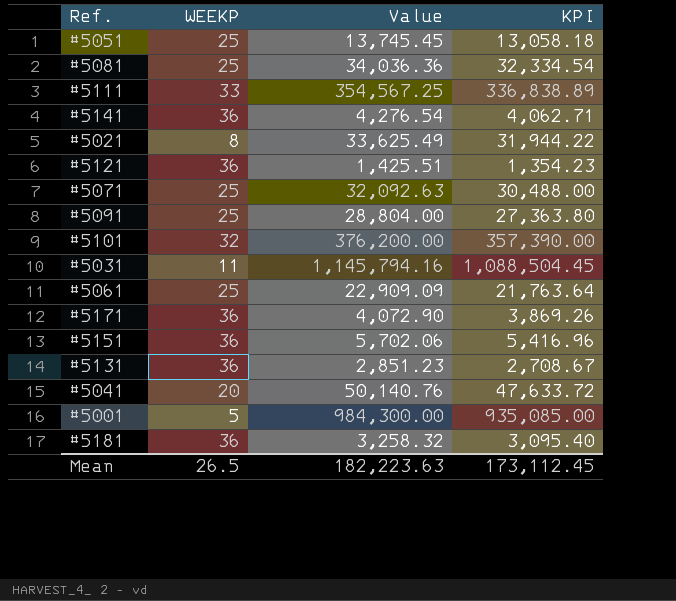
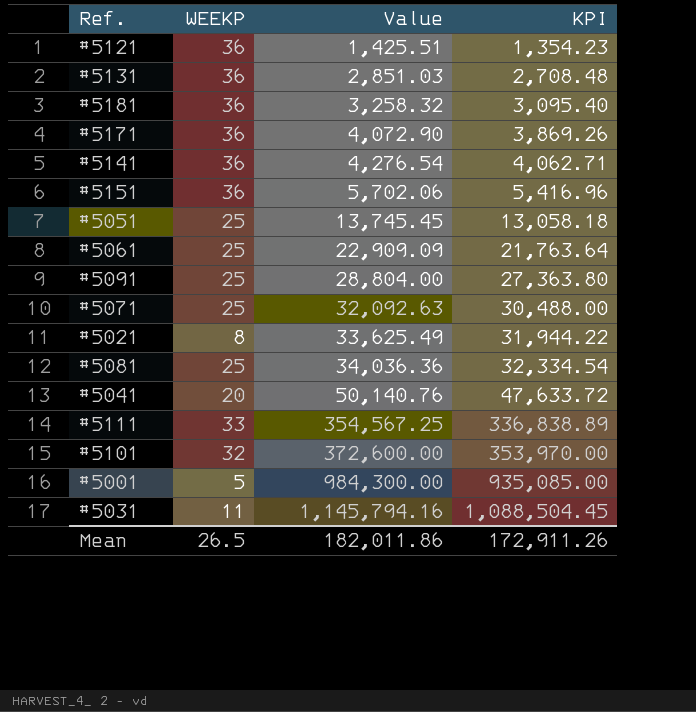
row order: none -> Value ascending
#5131 | Value: 2,851.23 -> 2,851.03
#5131 | KPI: 2,708.67 -> 2,708.48
#5101 | Value: 376,200.00 -> 372,600.00
#5101 | KPI: 357,390.00 -> 353,970.00
Mean | Value: 182,223.63 -> 182,011.86
Mean | KPI: 173,112.45 -> 172,911.26

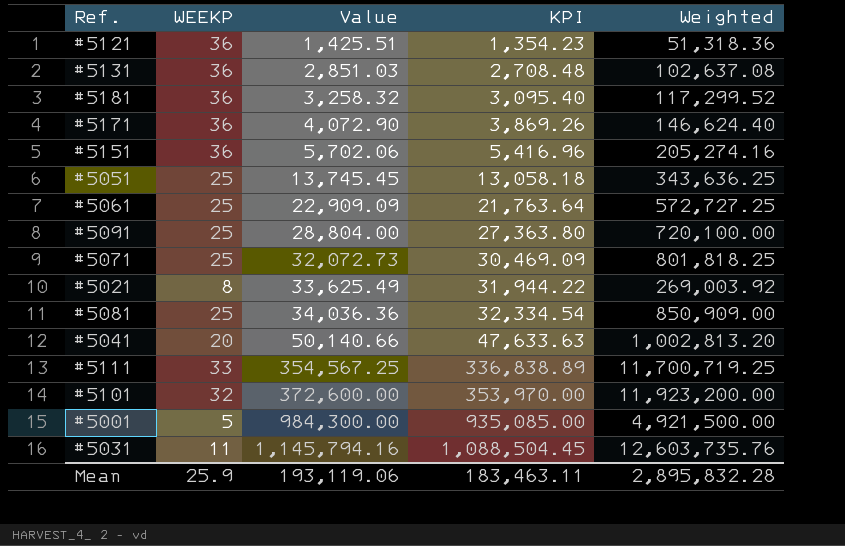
column Weighted | formula: none -> [WEEKP] * [Value]
row #5141: 36 | 4,276.54 | 4,062.71 -> none
#5071 | Value: 32,092.63 -> 32,072.73
#5071 | KPI: 30,488.00 -> 30,469.09
#5041 | Value: 50,140.76 -> 50,140.66
#5041 | KPI: 47,633.72 -> 47,633.63
Mean | WEEKP: 26.5 -> 25.9
Mean | Value: 182,011.86 -> 193,119.06
Mean | KPI: 172,911.26 -> 183,463.11

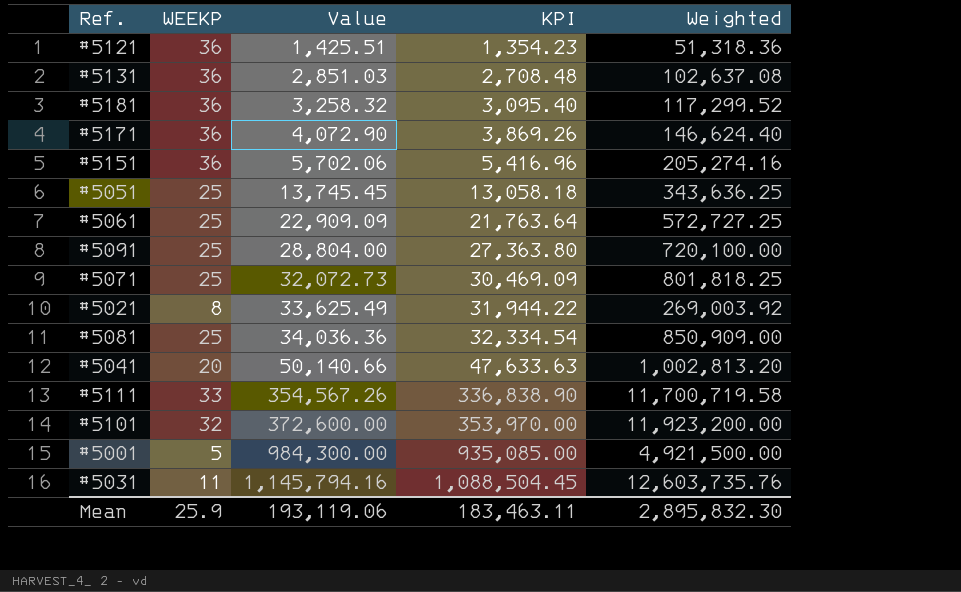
#5111 | Value: 354,567.25 -> 354,567.26
#5111 | KPI: 336,838.89 -> 336,838.90
#5111 | Weighted: 11,700,719.25 -> 11,700,719.58
Mean | Weighted: 2,895,832.28 -> 2,895,832.30

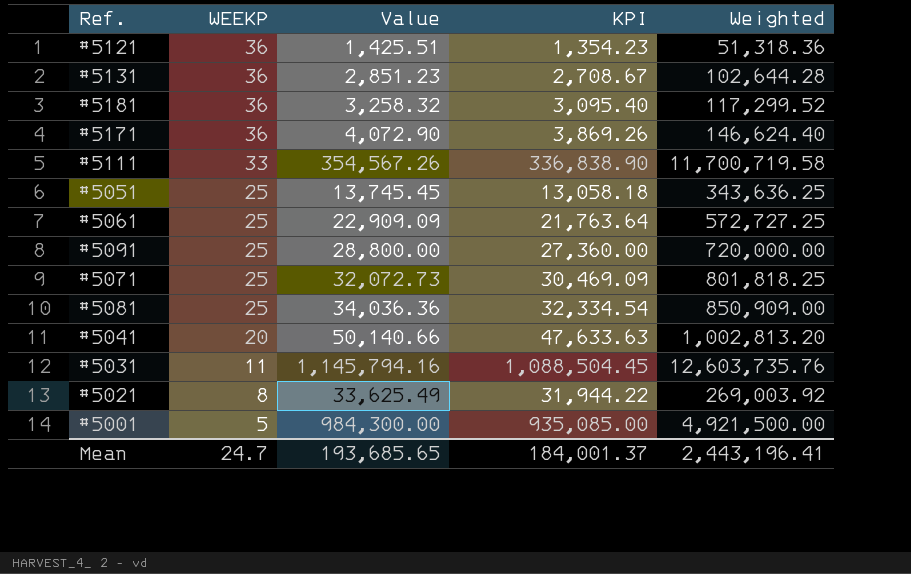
row order: Value ascending -> WEEKP descending
row #5151: 36 | 5,702.06 | 5,416.96 | 205,274.16 -> none
row #5101: 32 | 372,600.00 | 353,970.00 | 11,923,200.00 -> none
#5131 | Value: 2,851.03 -> 2,851.23
#5131 | KPI: 2,708.48 -> 2,708.67
#5131 | Weighted: 102,637.08 -> 102,644.28
#5091 | Value: 28,804.00 -> 28,800.00
#5091 | KPI: 27,363.80 -> 27,360.00
#5091 | Weighted: 720,100.00 -> 720,000.00
Mean | WEEKP: 25.9 -> 24.7
Mean | Value: 193,119.06 -> 193,685.65
Mean | KPI: 183,463.11 -> 184,001.37
Mean | Weighted: 2,895,832.30 -> 2,443,196.41

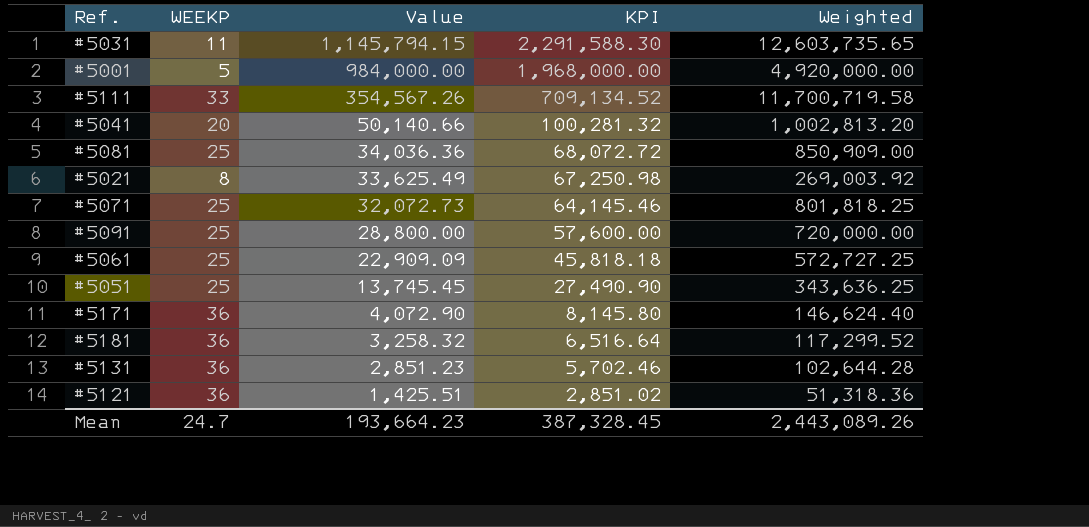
row order: WEEKP descending -> Value descending
column KPI | formula: [Value] * 0.95 -> [Value] * 2
#5031 | Value: 1,145,794.16 -> 1,145,794.15
#5031 | Weighted: 12,603,735.76 -> 12,603,735.65
#5001 | Value: 984,300.00 -> 984,000.00
#5001 | Weighted: 4,921,500.00 -> 4,920,000.00
Mean | Value: 193,685.65 -> 193,664.23
Mean | KPI: 184,001.37 -> 387,328.45
Mean | Weighted: 2,443,196.41 -> 2,443,089.26

